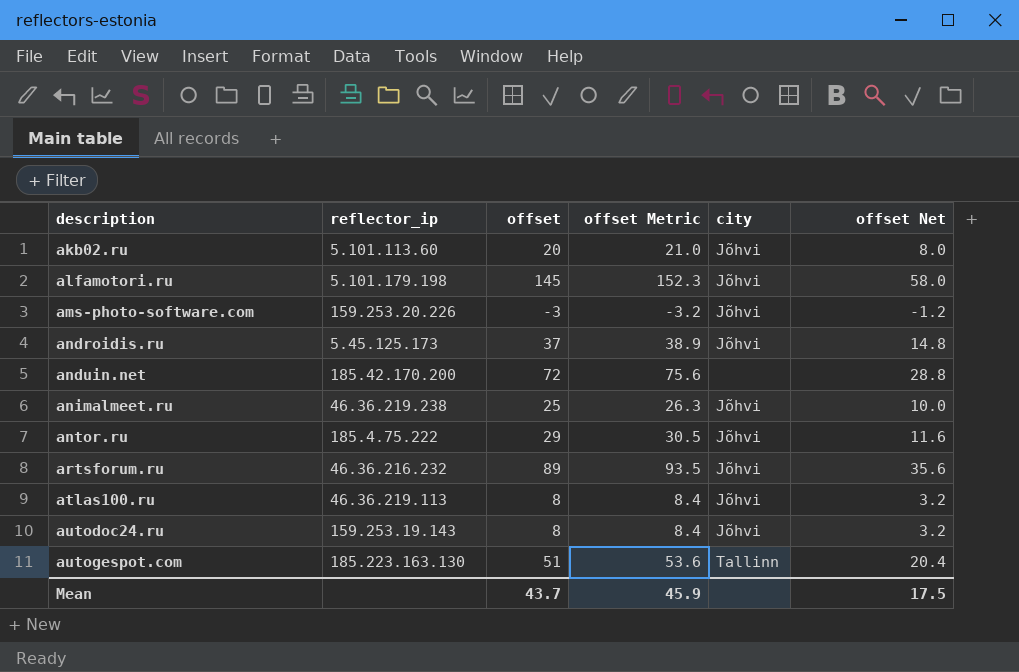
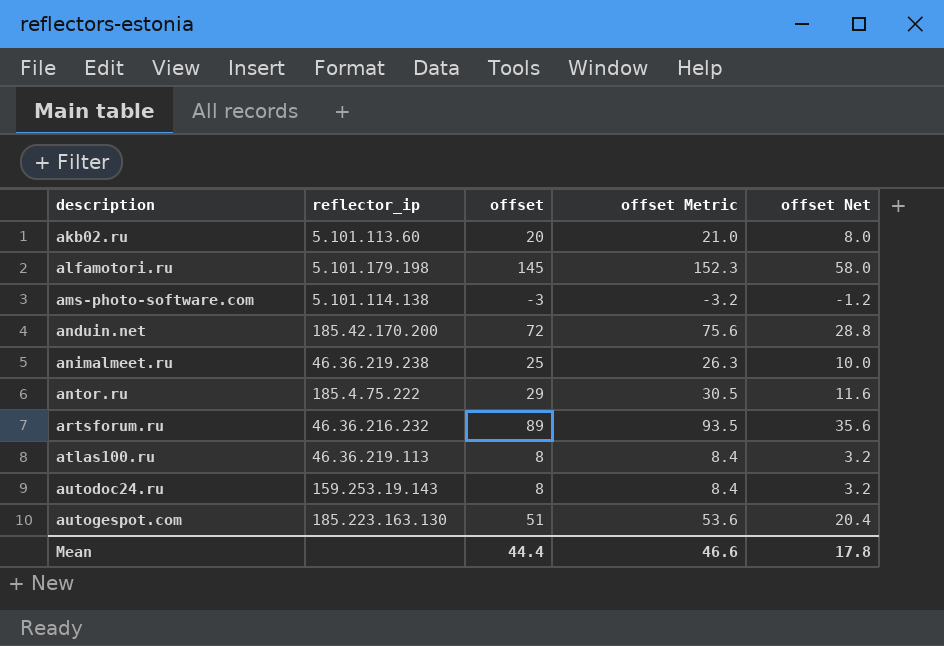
column city | position: 5 -> none
row androidis.ru: 5.45.125.173 | 37 | 38.9 | Jõhvi | 14.8 -> none
ams-photo-software.com | reflector_ip: 159.253.20.226 -> 5.101.114.138
Mean | offset: 43.7 -> 44.4
Mean | offset Metric: 45.9 -> 46.6
Mean | offset Net: 17.5 -> 17.8

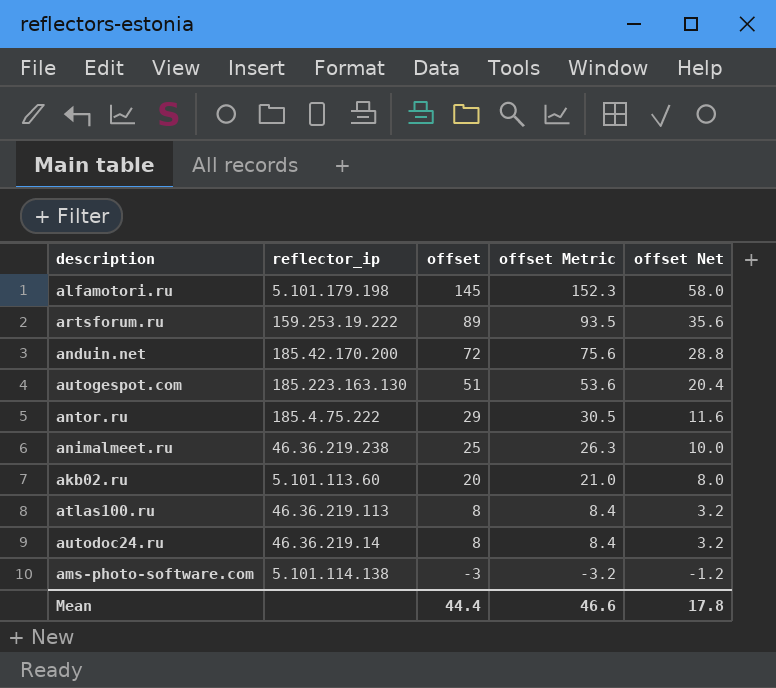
row order: description ascending -> offset descending
artsforum.ru | reflector_ip: 46.36.216.232 -> 159.253.19.222
autodoc24.ru | reflector_ip: 159.253.19.143 -> 46.36.219.14

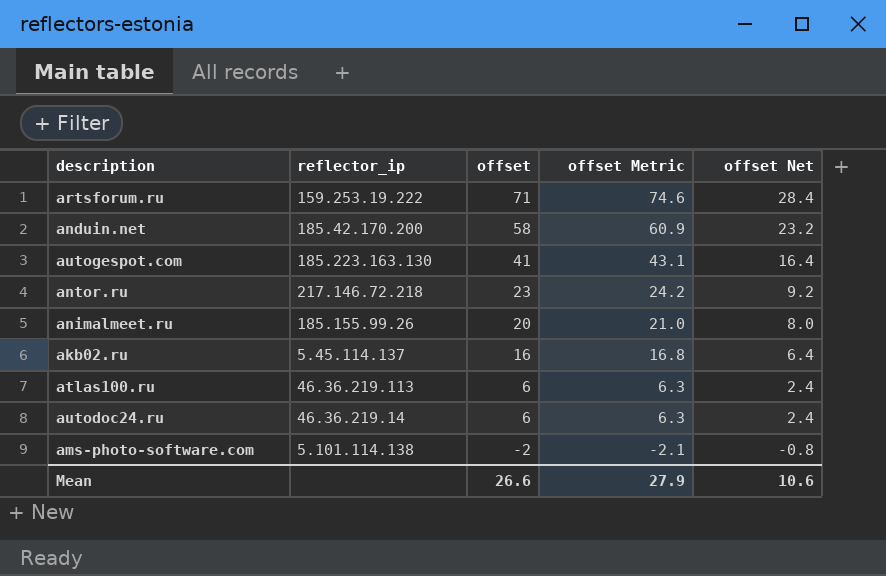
row alfamotori.ru: 5.101.179.198 | 145 | 152.3 | 58.0 -> none
artsforum.ru | offset: 89 -> 71
artsforum.ru | offset Metric: 93.5 -> 74.6
artsforum.ru | offset Net: 35.6 -> 28.4
anduin.net | offset: 72 -> 58
anduin.net | offset Metric: 75.6 -> 60.9
anduin.net | offset Net: 28.8 -> 23.2
autogespot.com | offset: 51 -> 41
autogespot.com | offset Metric: 53.6 -> 43.1
autogespot.com | offset Net: 20.4 -> 16.4
antor.ru | reflector_ip: 185.4.75.222 -> 217.146.72.218
antor.ru | offset: 29 -> 23
antor.ru | offset Metric: 30.5 -> 24.2
antor.ru | offset Net: 11.6 -> 9.2
animalmeet.ru | reflector_ip: 46.36.219.238 -> 185.155.99.26
animalmeet.ru | offset: 25 -> 20
animalmeet.ru | offset Metric: 26.3 -> 21.0
animalmeet.ru | offset Net: 10.0 -> 8.0
akb02.ru | reflector_ip: 5.101.113.60 -> 5.45.114.137
akb02.ru | offset: 20 -> 16
akb02.ru | offset Metric: 21.0 -> 16.8
akb02.ru | offset Net: 8.0 -> 6.4
atlas100.ru | offset: 8 -> 6
atlas100.ru | offset Metric: 8.4 -> 6.3
atlas100.ru | offset Net: 3.2 -> 2.4
autodoc24.ru | offset: 8 -> 6
autodoc24.ru | offset Metric: 8.4 -> 6.3
autodoc24.ru | offset Net: 3.2 -> 2.4
ams-photo-software.com | offset: -3 -> -2
ams-photo-software.com | offset Metric: -3.2 -> -2.1
ams-photo-software.com | offset Net: -1.2 -> -0.8
Mean | offset: 44.4 -> 26.6
Mean | offset Metric: 46.6 -> 27.9
Mean | offset Net: 17.8 -> 10.6

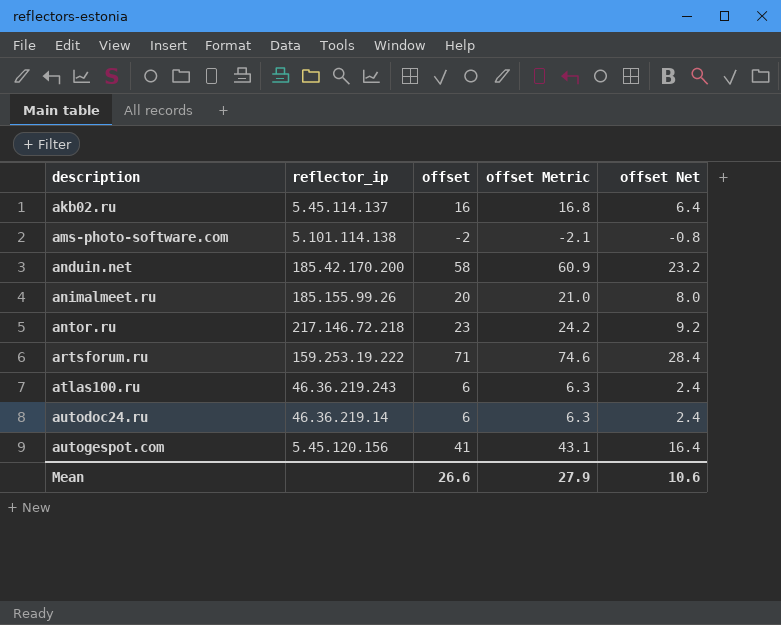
row order: offset descending -> description ascending
atlas100.ru | reflector_ip: 46.36.219.113 -> 46.36.219.243
autogespot.com | reflector_ip: 185.223.163.130 -> 5.45.120.156

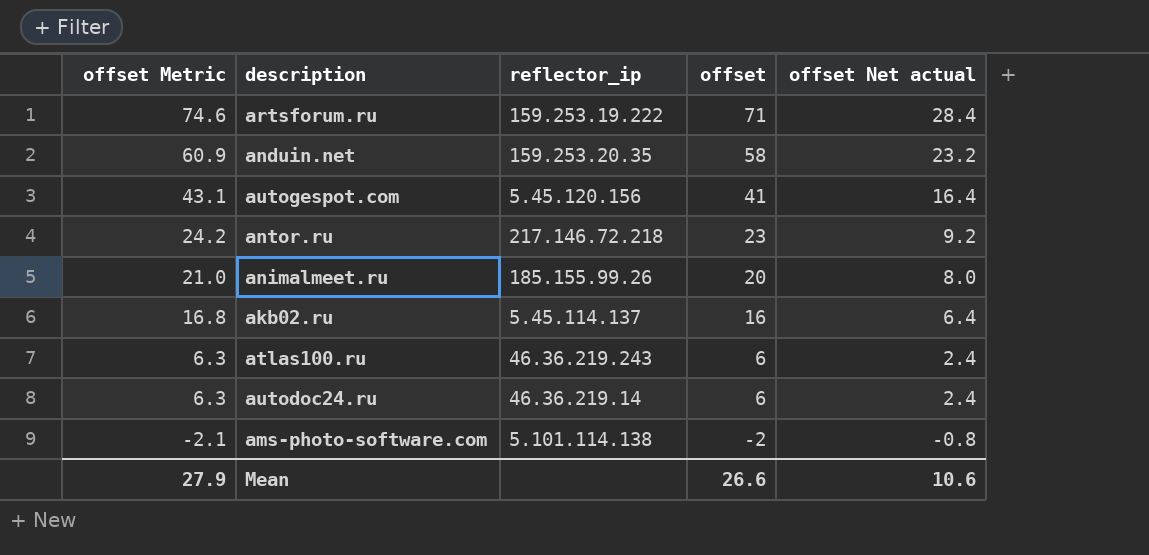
row order: description ascending -> offset Metric descending
column offset Metric | position: 4 -> 1
column name: offset Net -> offset Net actual
anduin.net | reflector_ip: 185.42.170.200 -> 159.253.20.35

